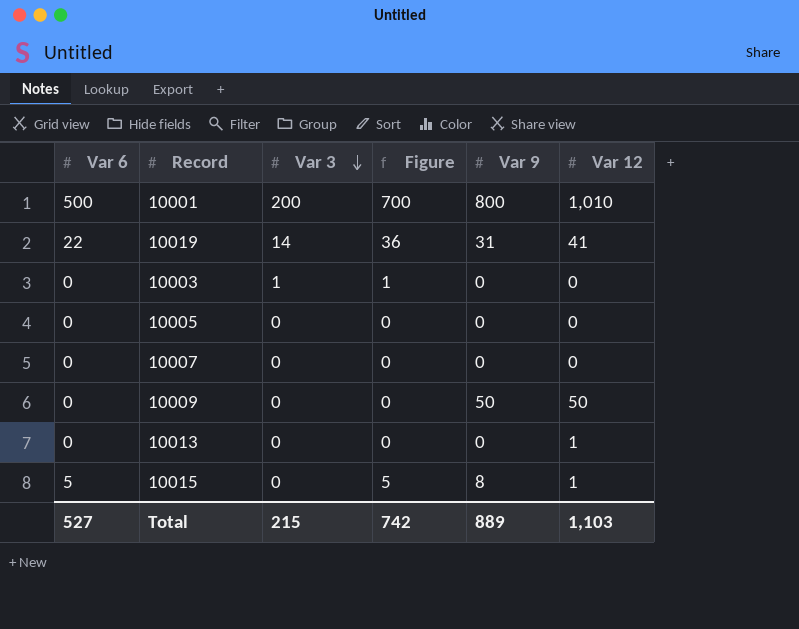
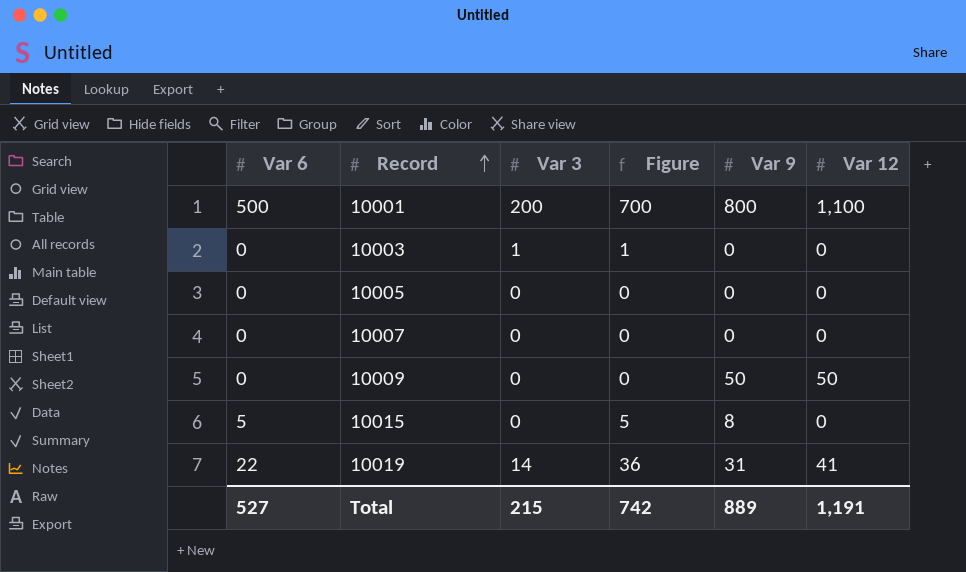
row order: Var 3 descending -> Record ascending
row 10013: 0 | 0 | 0 | 0 | 1 -> none
10001 | Var 12: 1,010 -> 1,100
10015 | Var 12: 1 -> 0
Total | Var 12: 1,103 -> 1,191

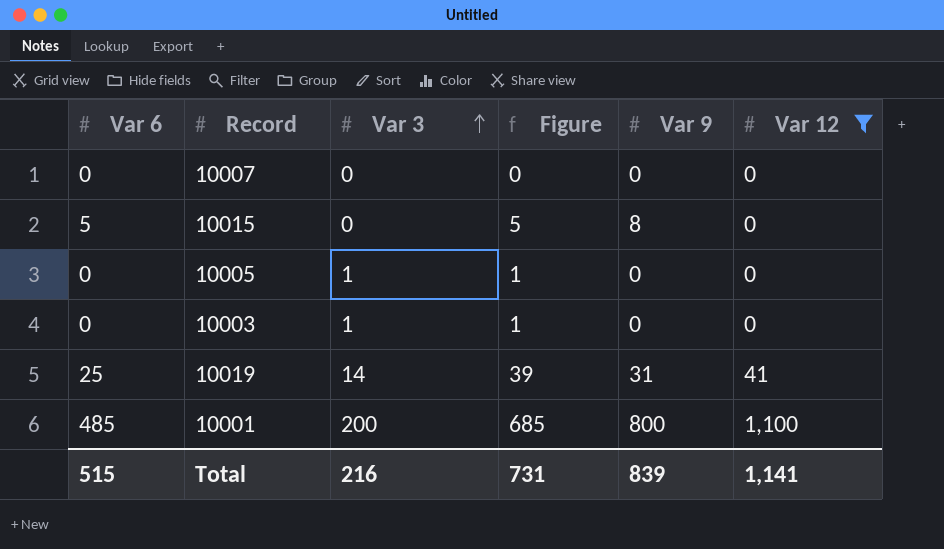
filter: none -> Var 12 != 50
row order: Record ascending -> Var 3 ascending
10005 | Var 3: 0 -> 1
10005 | Figure: 0 -> 1
10019 | Var 6: 22 -> 25
10019 | Figure: 36 -> 39
10001 | Var 6: 500 -> 485
10001 | Figure: 700 -> 685
Total | Var 6: 527 -> 515
Total | Var 3: 215 -> 216
Total | Figure: 742 -> 731
Total | Var 9: 889 -> 839
Total | Var 12: 1,191 -> 1,141

